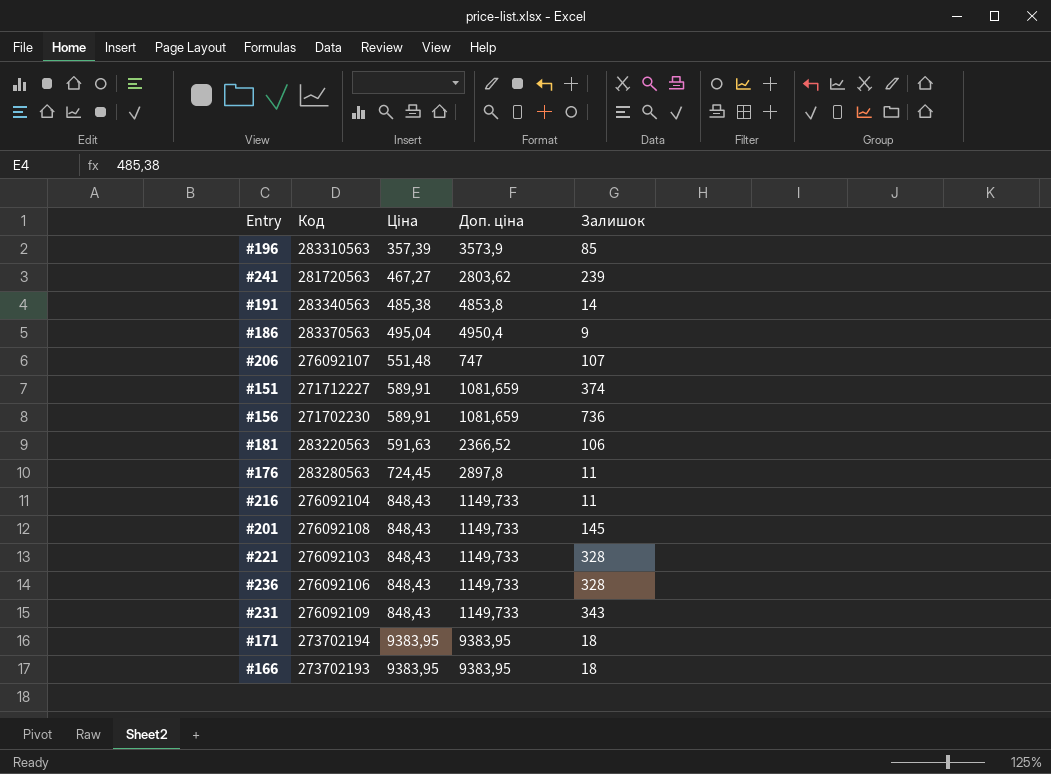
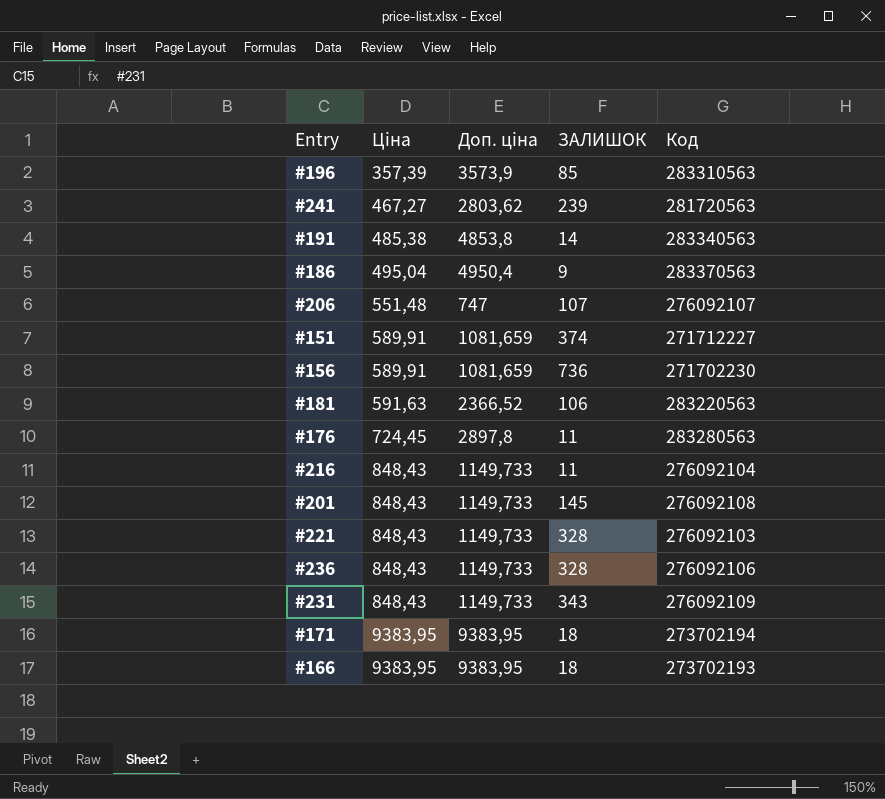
column name: Залишок -> ЗАЛИШОК
column Код | position: 2 -> 5

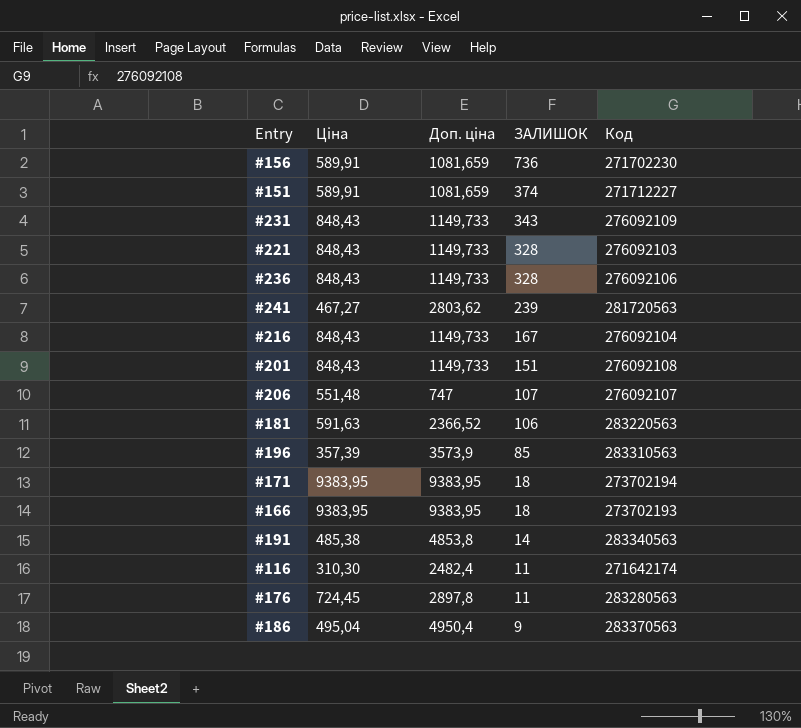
row order: Ціна ascending -> ЗАЛИШОК descending
#216 | ЗАЛИШОК: 11 -> 167
#201 | ЗАЛИШОК: 145 -> 151
row #116: none -> 310,30 | 2482,4 | 11 | 271642174

